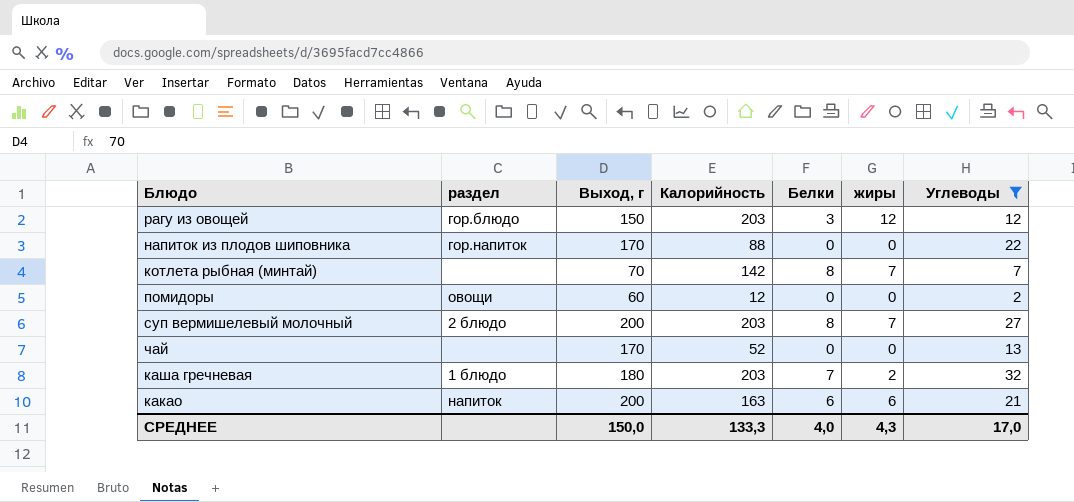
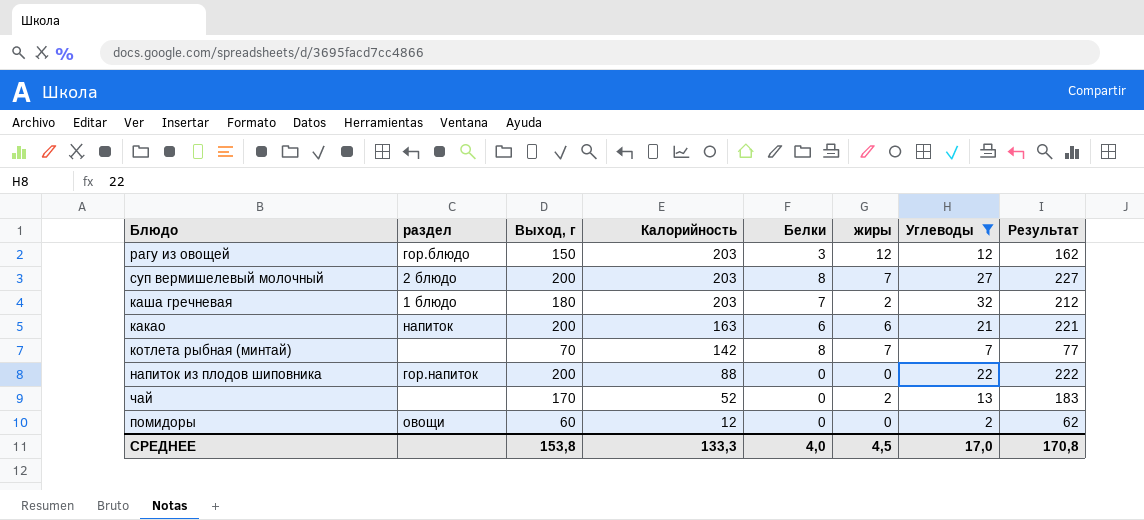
row order: none -> Калорийность descending
column Результат | formula: none -> [Выход, г] + [Углеводы]
напиток из плодов шиповника | Выход, г: 170 -> 200
чай | жиры: 0 -> 2
СРЕДНЕЕ | Выход, г: 150,0 -> 153,8
СРЕДНЕЕ | жиры: 4,3 -> 4,5

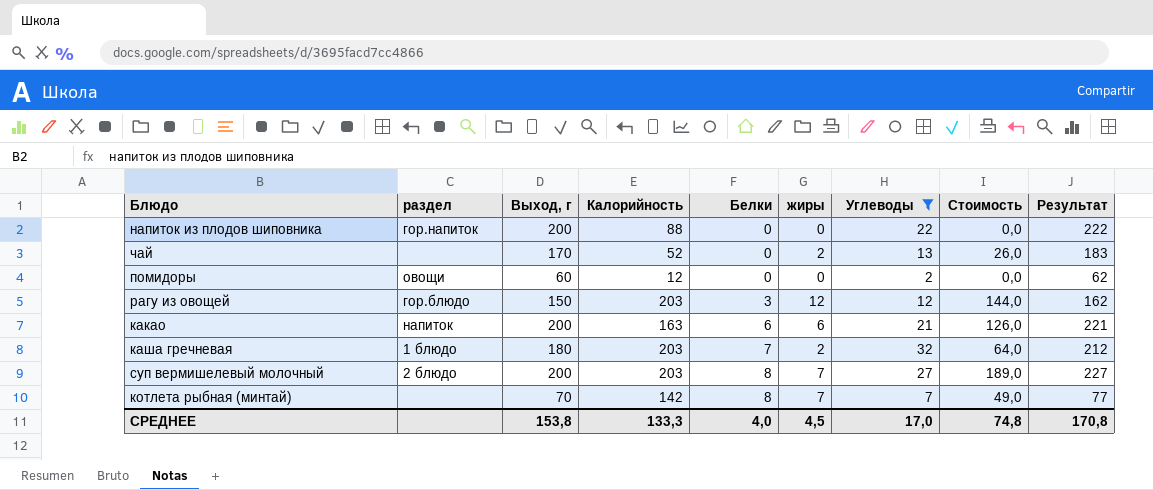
row order: Калорийность descending -> Белки ascending
column Стоимость | formula: none -> [жиры] * [Углеводы]

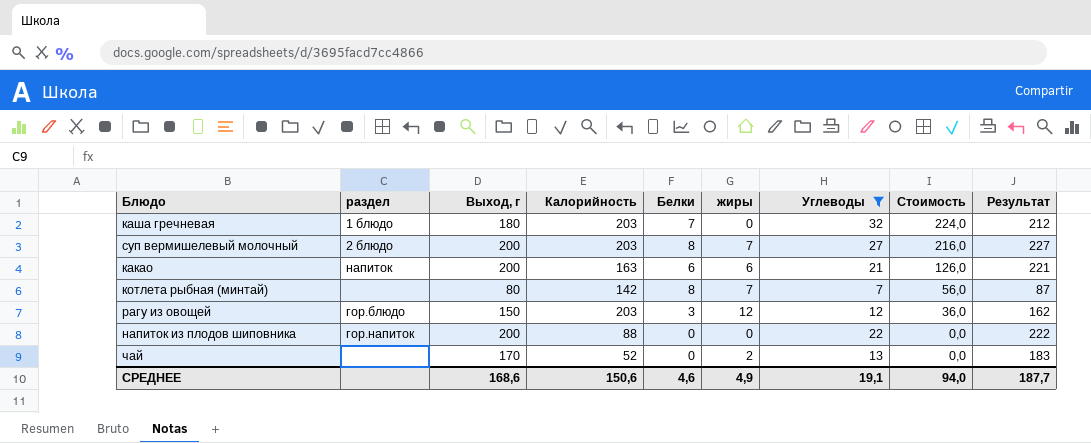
row order: Белки ascending -> Стоимость descending
column Стоимость | formula: [жиры] * [Углеводы] -> [Белки] * [Углеводы]
row помидоры: овощи | 60 | 12 | 0 | 0 | 2 | 0,0 | 62 -> none
каша гречневая | жиры: 2 -> 0
котлета рыбная (минтай) | Выход, г: 70 -> 80
котлета рыбная (минтай) | Результат: 77 -> 87
СРЕДНЕЕ | Выход, г: 153,8 -> 168,6
СРЕДНЕЕ | Калорийность: 133,3 -> 150,6
СРЕДНЕЕ | Белки: 4,0 -> 4,6
СРЕДНЕЕ | жиры: 4,5 -> 4,9
СРЕДНЕЕ | Углеводы: 17,0 -> 19,1
СРЕДНЕЕ | Стоимость: 74,8 -> 94,0
СРЕДНЕЕ | Результат: 170,8 -> 187,7

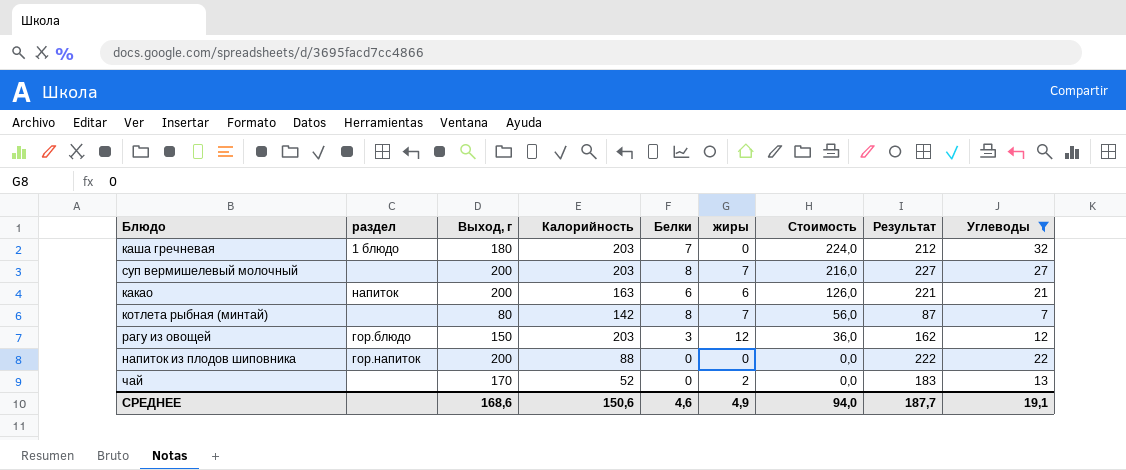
column Углеводы | position: 7 -> 9
суп вермишелевый молочный | раздел: 2 блюдо -> none

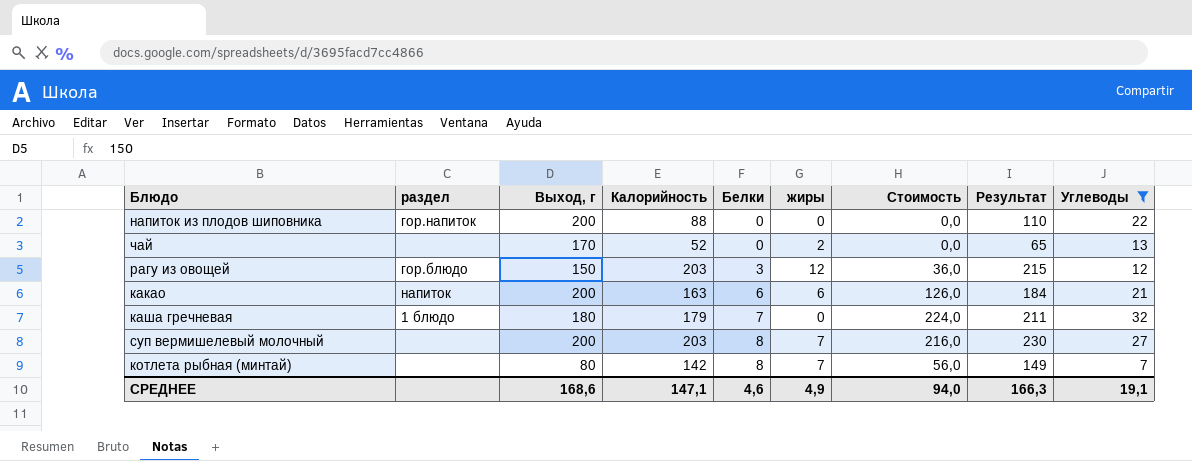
row order: Стоимость descending -> Белки ascending
column Результат | formula: [Выход, г] + [Углеводы] -> [Калорийность] + [Углеводы]
каша гречневая | Калорийность: 203 -> 179
СРЕДНЕЕ | Калорийность: 150,6 -> 147,1
СРЕДНЕЕ | Результат: 187,7 -> 166,3

